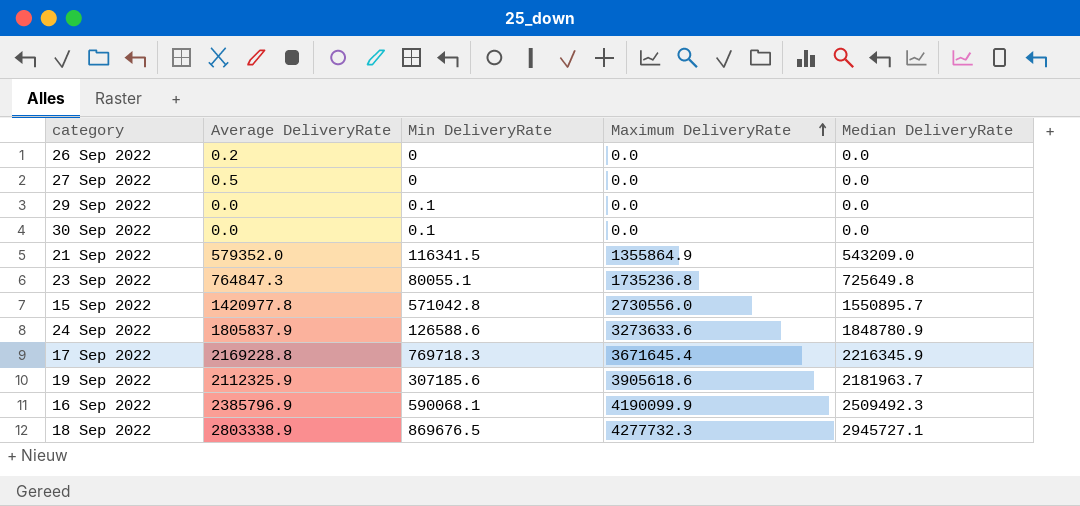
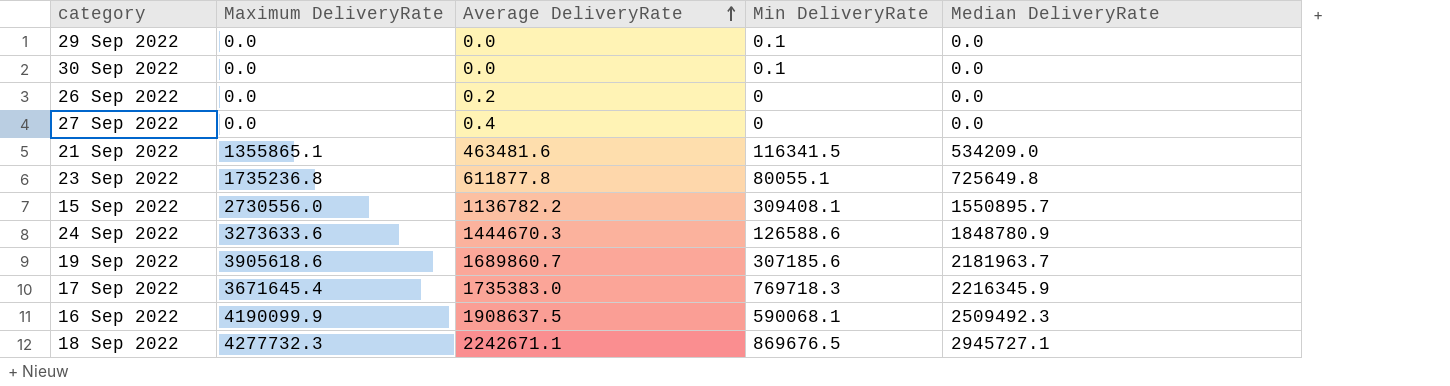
row order: Maximum DeliveryRate ascending -> Average DeliveryRate ascending
column Maximum DeliveryRate | position: 4 -> 2
27 Sep 2022 | Average DeliveryRate: 0.5 -> 0.4
21 Sep 2022 | Maximum DeliveryRate: 1355864.9 -> 1355865.1
21 Sep 2022 | Average DeliveryRate: 579352.0 -> 463481.6
21 Sep 2022 | Median DeliveryRate: 543209.0 -> 534209.0
23 Sep 2022 | Average DeliveryRate: 764847.3 -> 611877.8
15 Sep 2022 | Average DeliveryRate: 1420977.8 -> 1136782.2
15 Sep 2022 | Min DeliveryRate: 571042.8 -> 309408.1
24 Sep 2022 | Average DeliveryRate: 1805837.9 -> 1444670.3
19 Sep 2022 | Average DeliveryRate: 2112325.9 -> 1689860.7
17 Sep 2022 | Average DeliveryRate: 2169228.8 -> 1735383.0
16 Sep 2022 | Average DeliveryRate: 2385796.9 -> 1908637.5
18 Sep 2022 | Average DeliveryRate: 2803338.9 -> 2242671.1

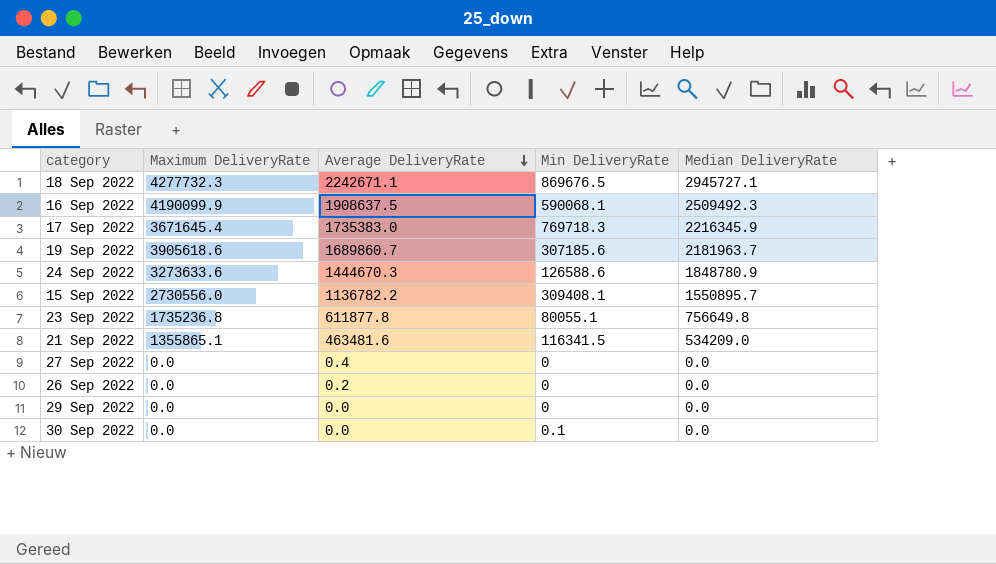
row order: Average DeliveryRate ascending -> Average DeliveryRate descending
23 Sep 2022 | Median DeliveryRate: 725649.8 -> 756649.8
29 Sep 2022 | Min DeliveryRate: 0.1 -> 0

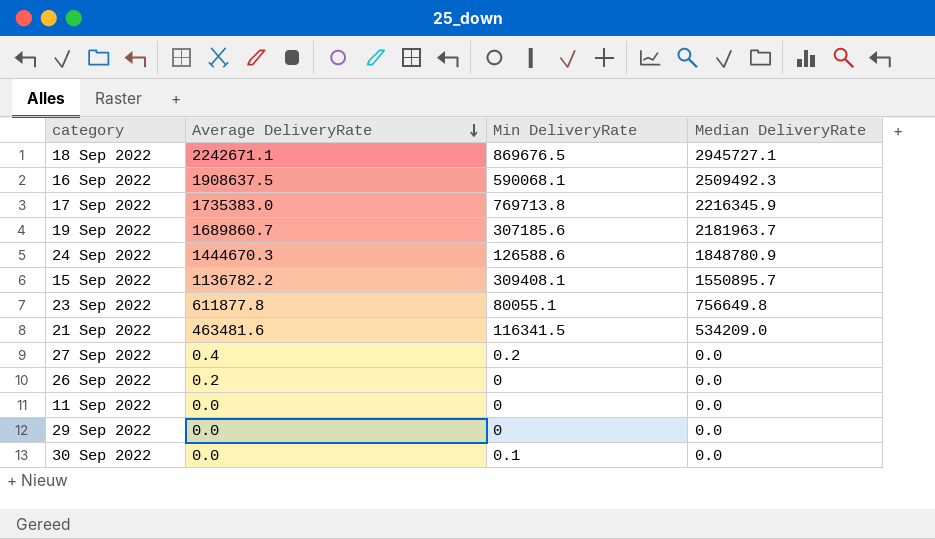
column Maximum DeliveryRate | position: 2 -> none
17 Sep 2022 | Min DeliveryRate: 769718.3 -> 769713.8
27 Sep 2022 | Min DeliveryRate: 0 -> 0.2
row 11 Sep 2022: none -> 0.0 | 0 | 0.0

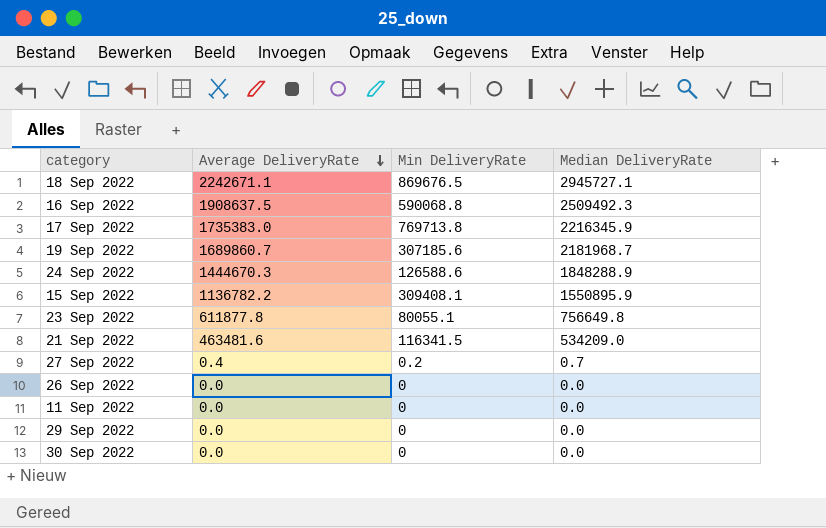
16 Sep 2022 | Min DeliveryRate: 590068.1 -> 590068.8
19 Sep 2022 | Median DeliveryRate: 2181963.7 -> 2181968.7
24 Sep 2022 | Median DeliveryRate: 1848780.9 -> 1848288.9
15 Sep 2022 | Median DeliveryRate: 1550895.7 -> 1550895.9
27 Sep 2022 | Median DeliveryRate: 0.0 -> 0.7
26 Sep 2022 | Average DeliveryRate: 0.2 -> 0.0
30 Sep 2022 | Min DeliveryRate: 0.1 -> 0

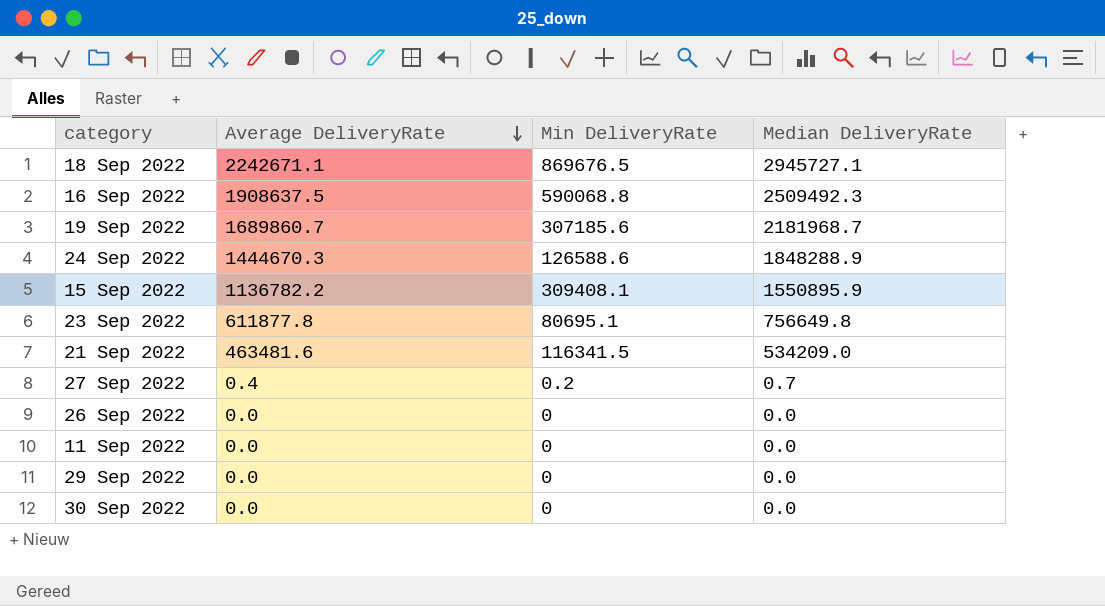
row 17 Sep 2022: 1735383.0 | 769713.8 | 2216345.9 -> none
23 Sep 2022 | Min DeliveryRate: 80055.1 -> 80695.1

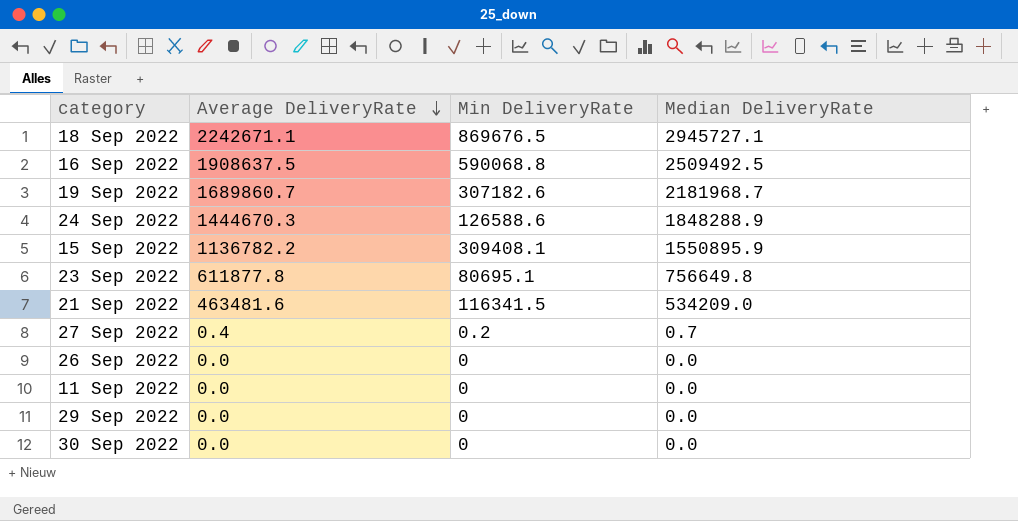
16 Sep 2022 | Median DeliveryRate: 2509492.3 -> 2509492.5
19 Sep 2022 | Min DeliveryRate: 307185.6 -> 307182.6

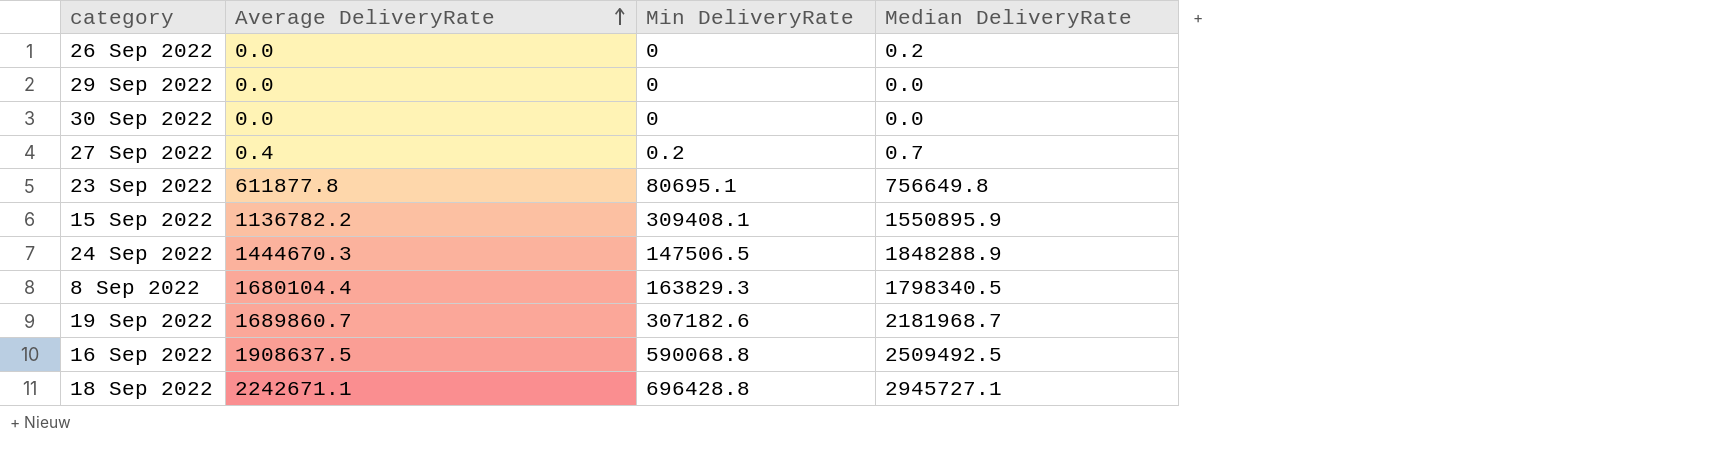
row order: Average DeliveryRate descending -> Average DeliveryRate ascending
row 21 Sep 2022: 463481.6 | 116341.5 | 534209.0 -> none
row 11 Sep 2022: 0.0 | 0 | 0.0 -> none
26 Sep 2022 | Median DeliveryRate: 0.0 -> 0.2
24 Sep 2022 | Min DeliveryRate: 126588.6 -> 147506.5
row 8 Sep 2022: none -> 1680104.4 | 163829.3 | 1798340.5
18 Sep 2022 | Min DeliveryRate: 869676.5 -> 696428.8

